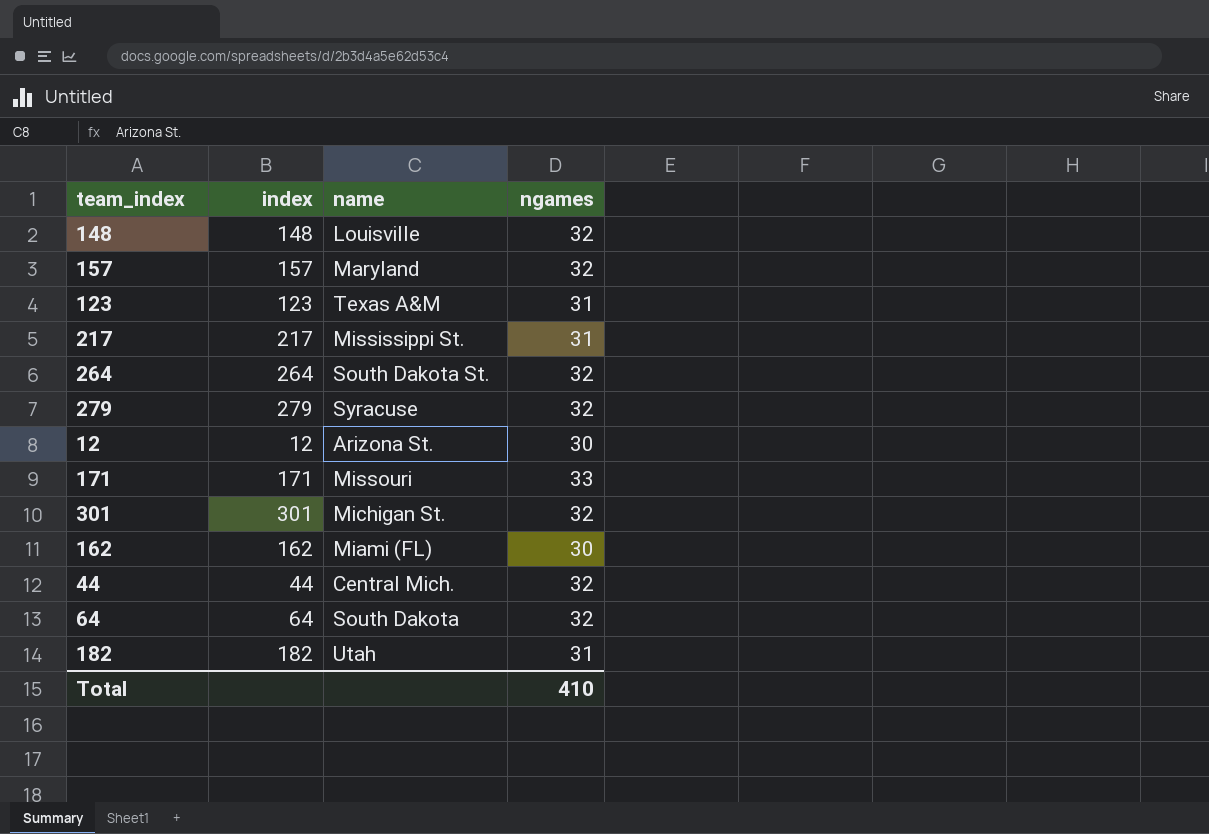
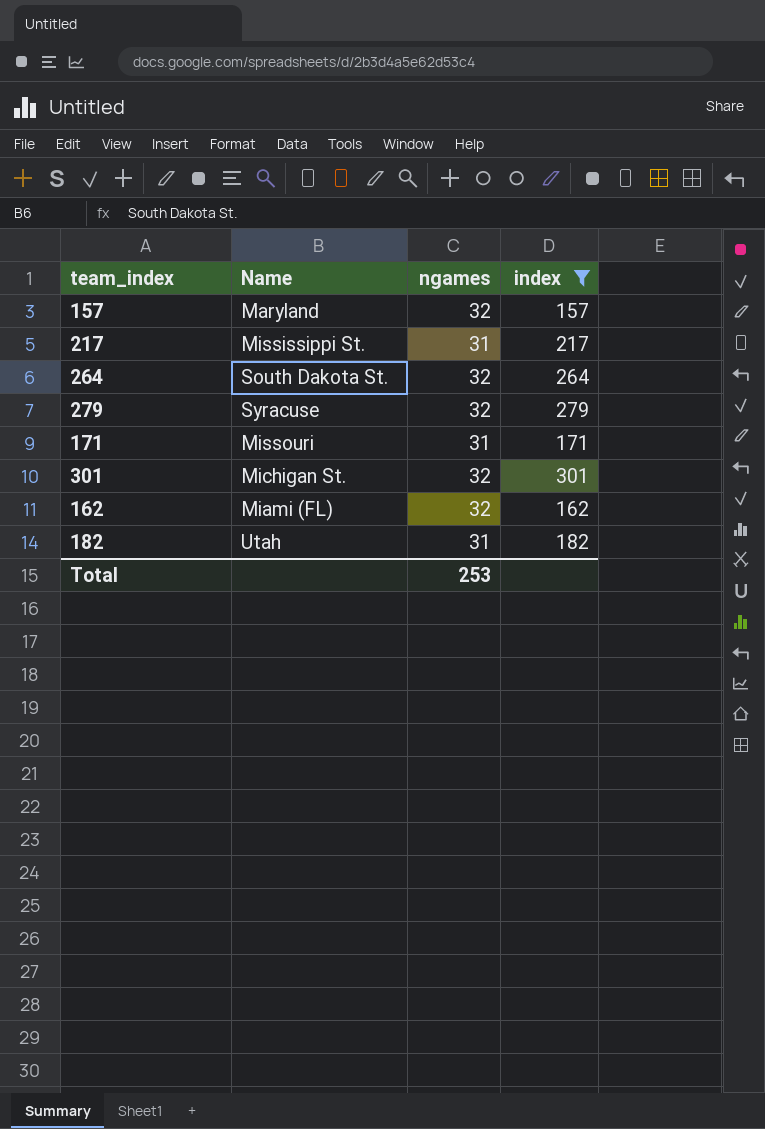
filter: none -> index >= 157
column name: name -> Name
column index | position: 2 -> 4
171 | ngames: 33 -> 31
162 | ngames: 30 -> 32
Total | ngames: 410 -> 253

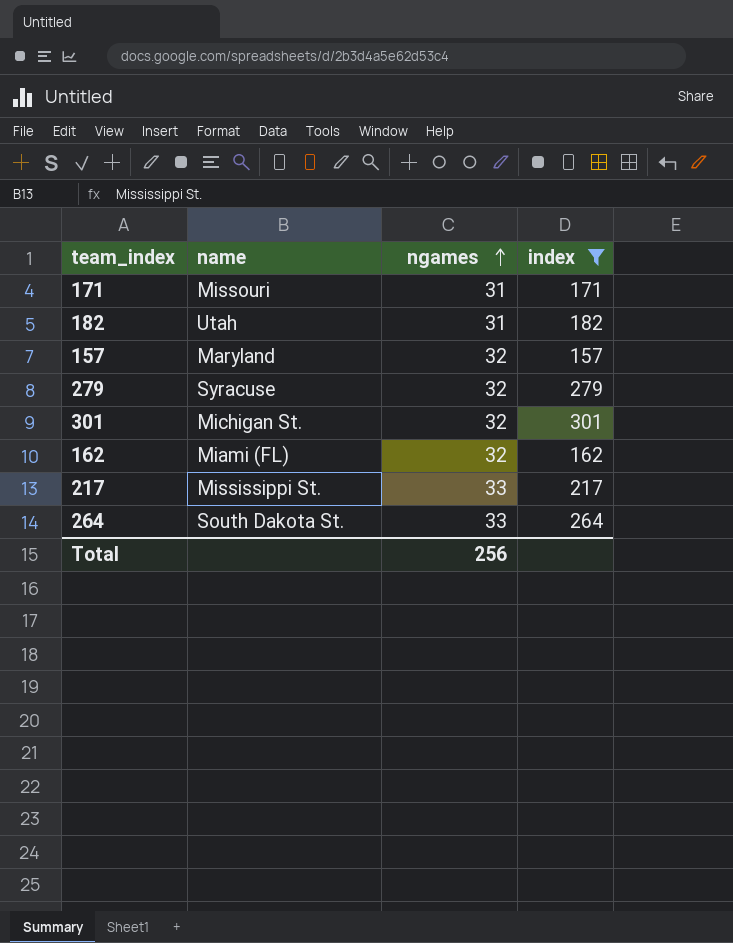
row order: none -> ngames ascending
column name: Name -> name
217 | ngames: 31 -> 33
264 | ngames: 32 -> 33
Total | ngames: 253 -> 256

